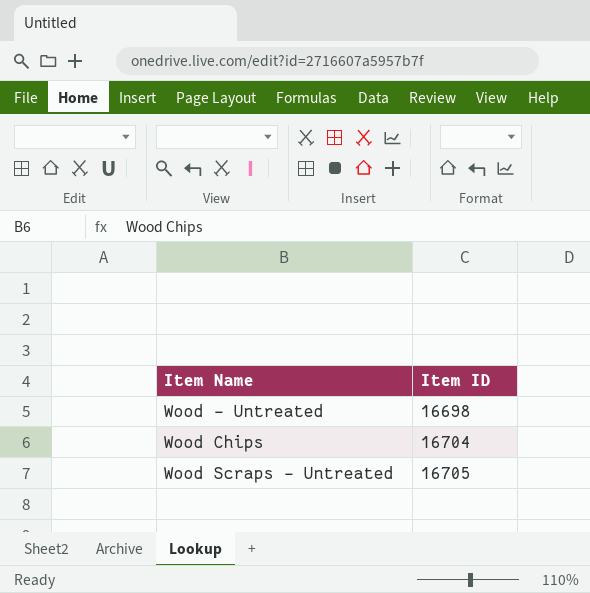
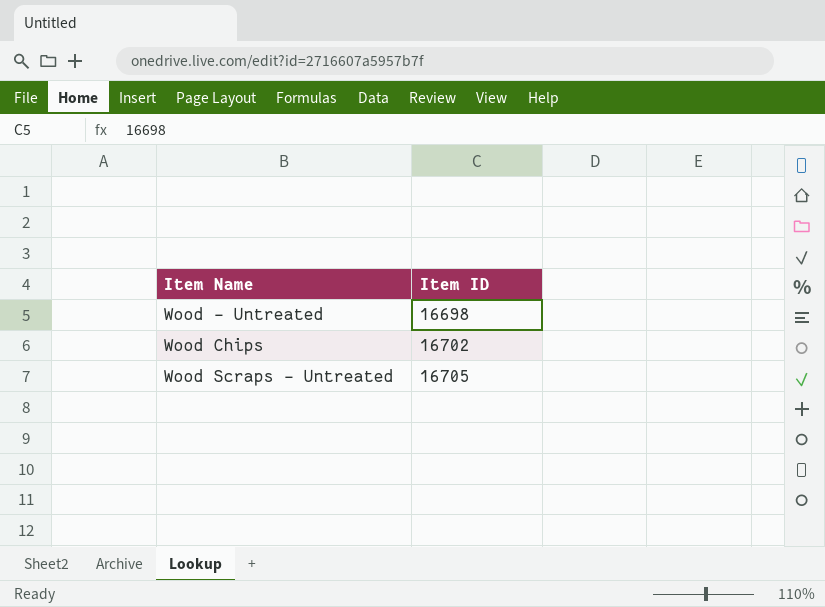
Wood Chips | Item ID: 16704 -> 16702

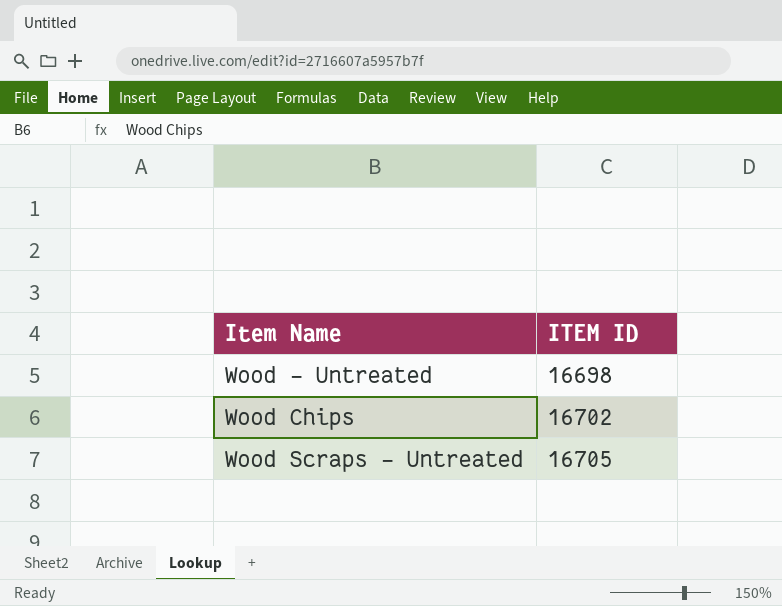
column name: Item ID -> ITEM ID

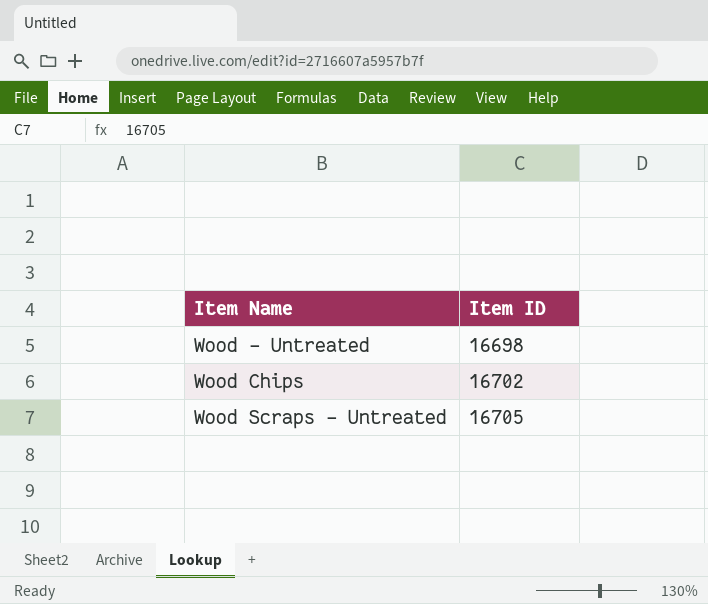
column name: ITEM ID -> Item ID

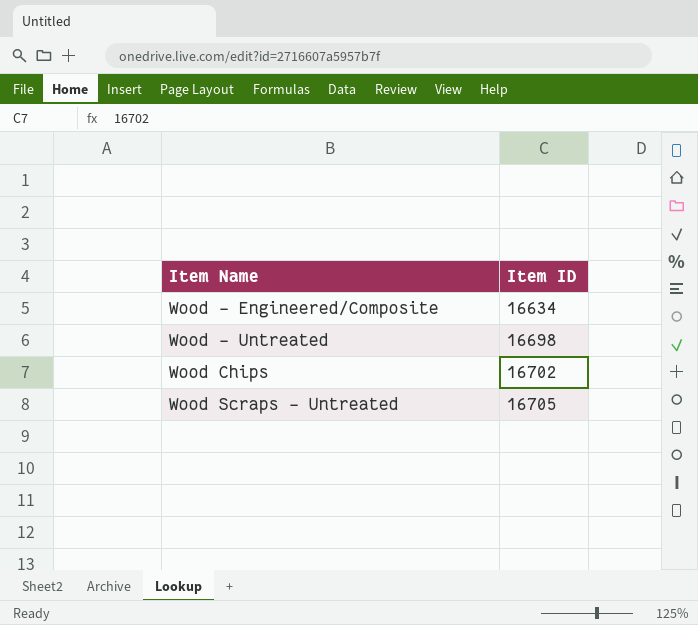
row Wood - Engineered/Composite: none -> 16634

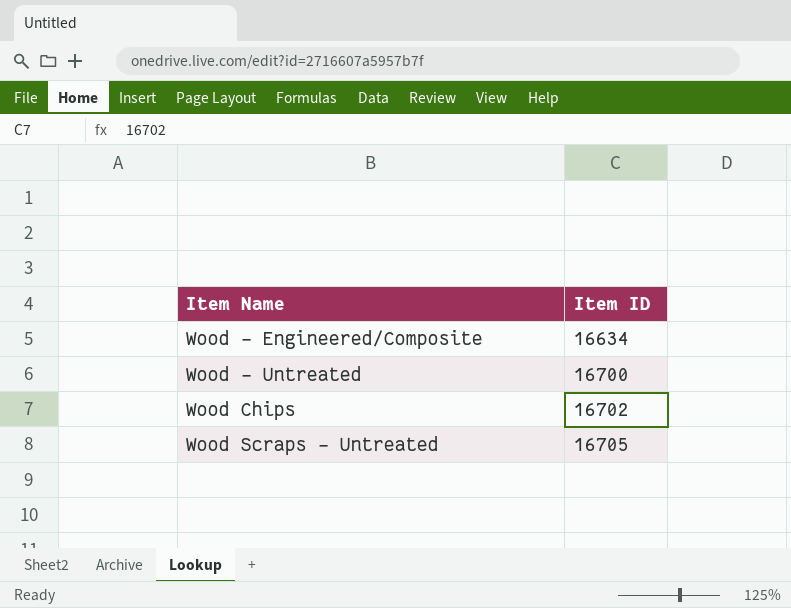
Wood - Untreated | Item ID: 16698 -> 16700

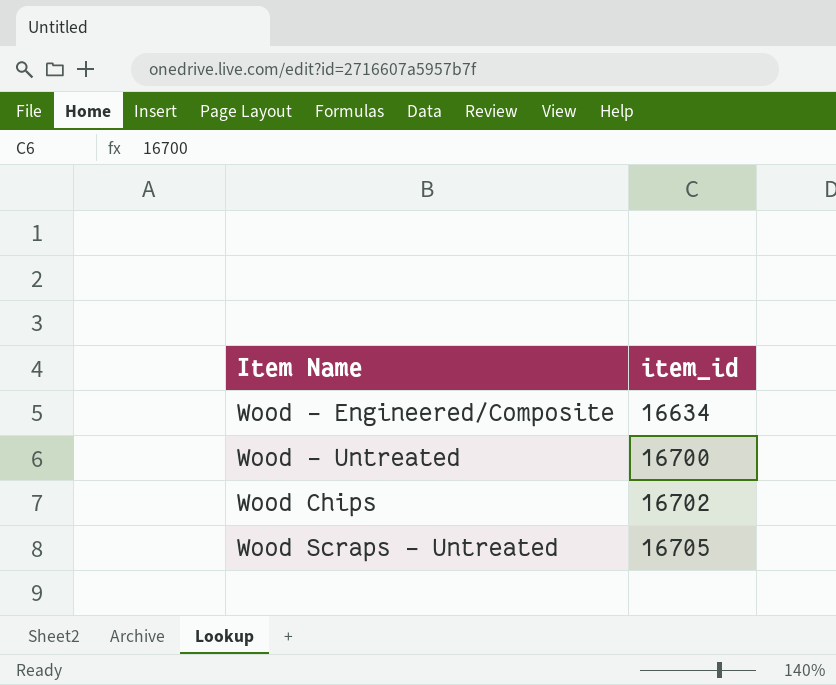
column name: Item ID -> item_id

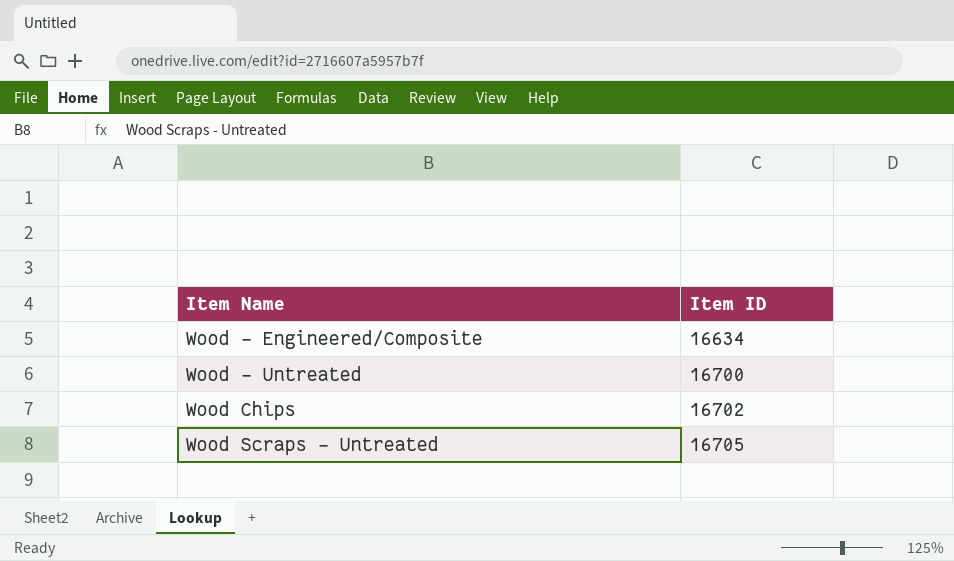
column name: item_id -> Item ID

